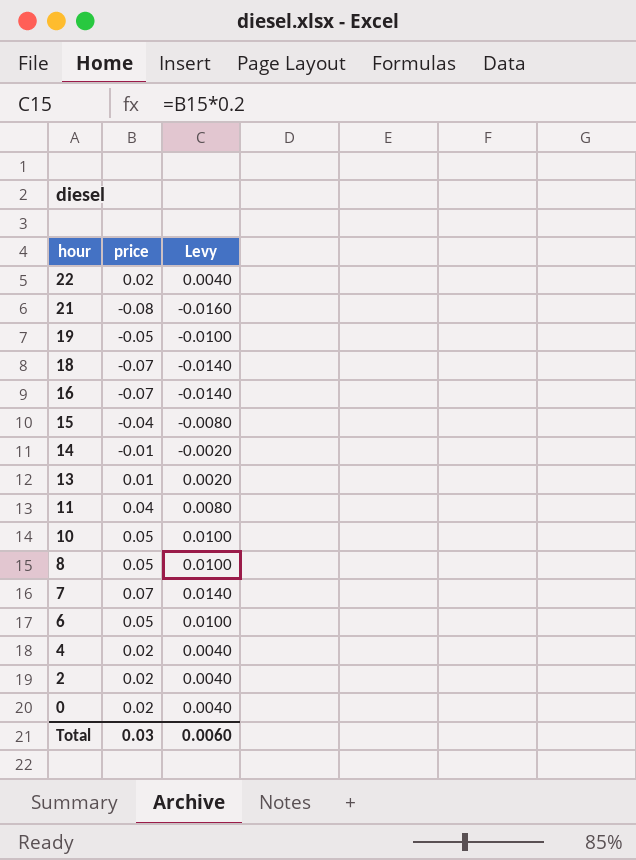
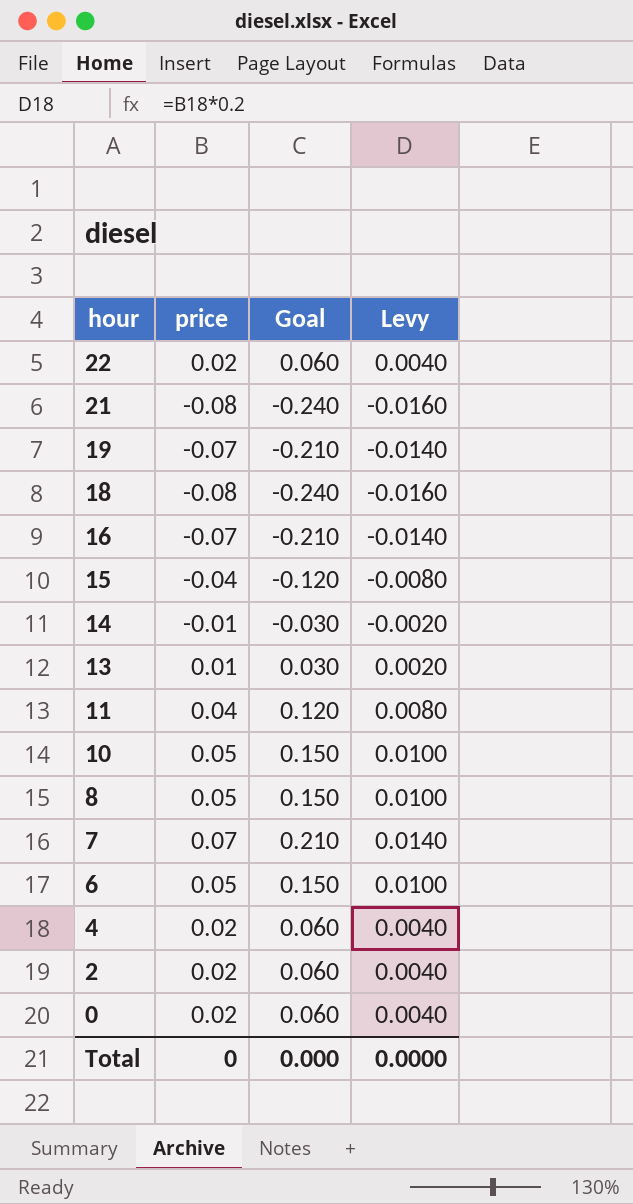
column Goal | formula: none -> [price] * 3
19 | price: -0.05 -> -0.07
19 | Levy: -0.0100 -> -0.0140
18 | price: -0.07 -> -0.08
18 | Levy: -0.0140 -> -0.0160
Total | price: 0.03 -> 0
Total | Levy: 0.0060 -> 0.0000

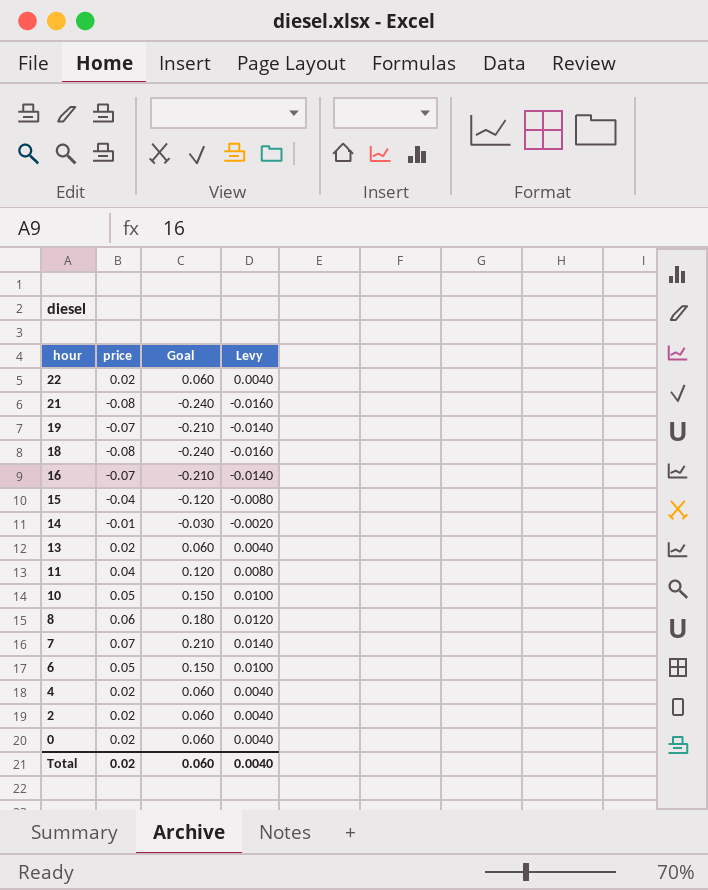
13 | price: 0.01 -> 0.02
13 | Goal: 0.030 -> 0.060
13 | Levy: 0.0020 -> 0.0040
8 | price: 0.05 -> 0.06
8 | Goal: 0.150 -> 0.180
8 | Levy: 0.0100 -> 0.0120
Total | price: 0 -> 0.02
Total | Goal: 0.000 -> 0.060
Total | Levy: 0.0000 -> 0.0040

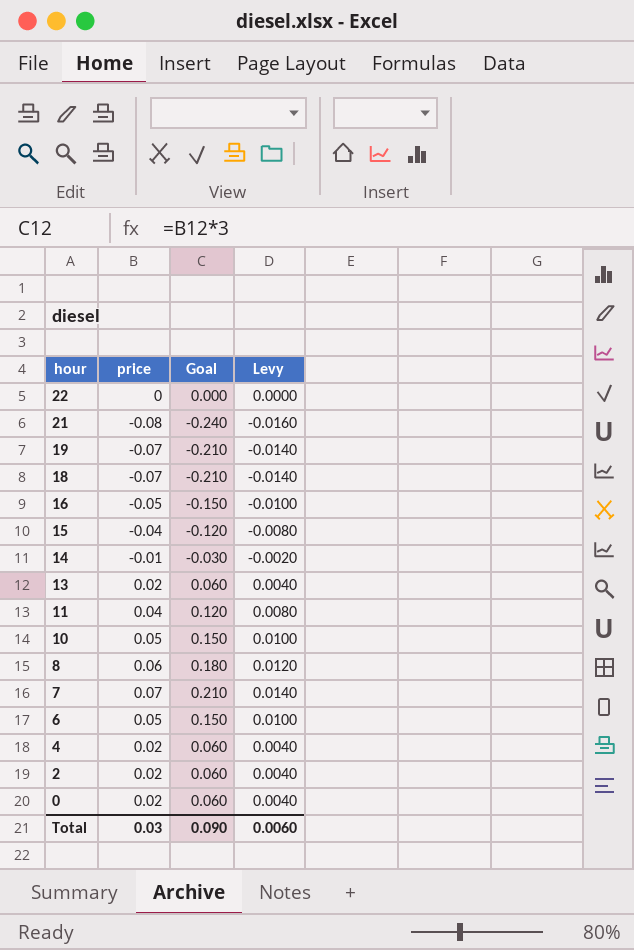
22 | price: 0.02 -> 0
22 | Goal: 0.060 -> 0.000
22 | Levy: 0.0040 -> 0.0000
18 | price: -0.08 -> -0.07
18 | Goal: -0.240 -> -0.210
18 | Levy: -0.0160 -> -0.0140
16 | price: -0.07 -> -0.05
16 | Goal: -0.210 -> -0.150
16 | Levy: -0.0140 -> -0.0100
Total | price: 0.02 -> 0.03
Total | Goal: 0.060 -> 0.090
Total | Levy: 0.0040 -> 0.0060

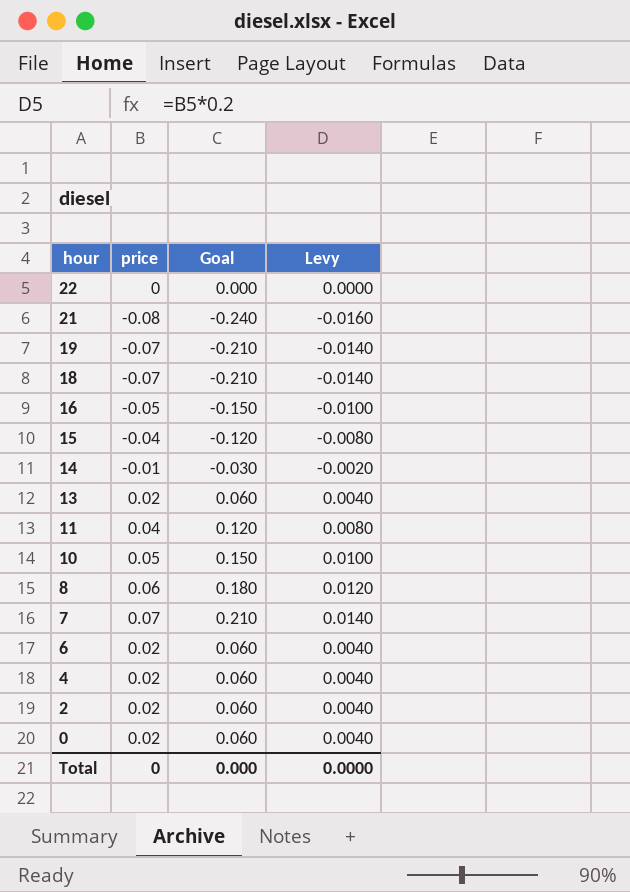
6 | price: 0.05 -> 0.02
6 | Goal: 0.150 -> 0.060
6 | Levy: 0.0100 -> 0.0040
Total | price: 0.03 -> 0
Total | Goal: 0.090 -> 0.000
Total | Levy: 0.0060 -> 0.0000

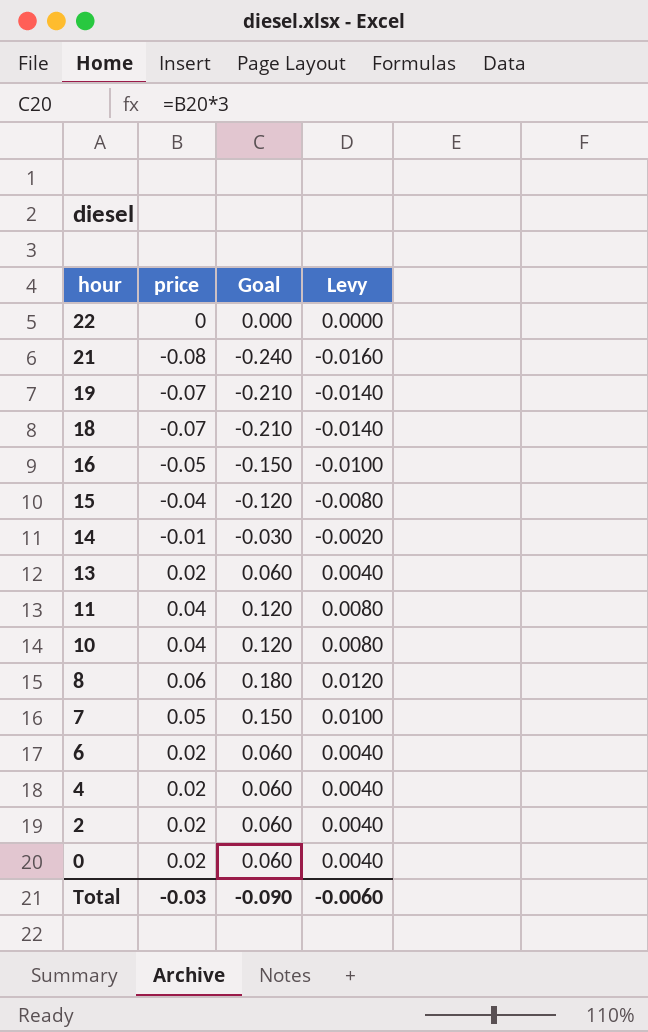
10 | price: 0.05 -> 0.04
10 | Goal: 0.150 -> 0.120
10 | Levy: 0.0100 -> 0.0080
7 | price: 0.07 -> 0.05
7 | Goal: 0.210 -> 0.150
7 | Levy: 0.0140 -> 0.0100
Total | price: 0 -> -0.03
Total | Goal: 0.000 -> -0.090
Total | Levy: 0.0000 -> -0.0060

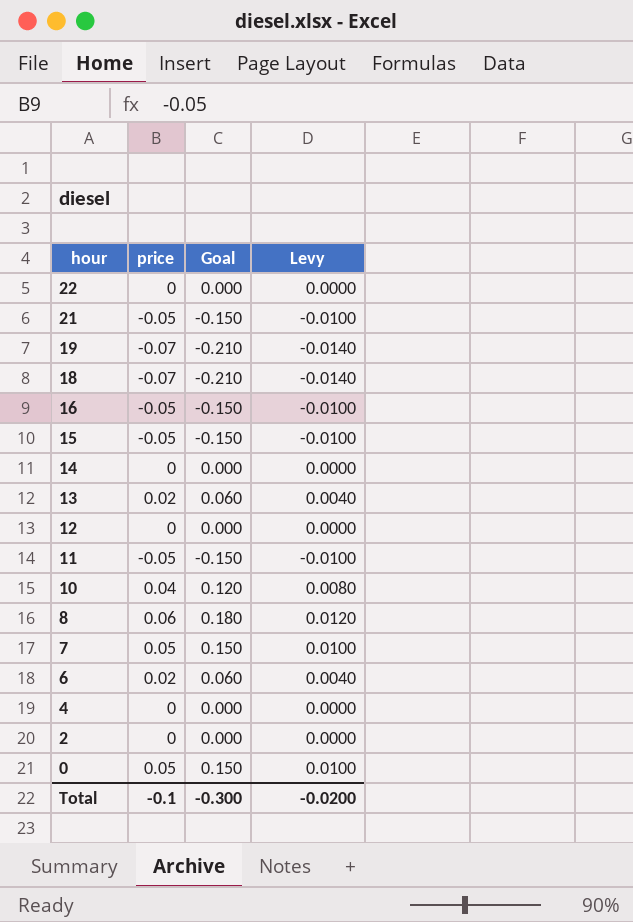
21 | price: -0.08 -> -0.05
21 | Goal: -0.240 -> -0.150
21 | Levy: -0.0160 -> -0.0100
15 | price: -0.04 -> -0.05
15 | Goal: -0.120 -> -0.150
15 | Levy: -0.0080 -> -0.0100
14 | price: -0.01 -> 0
14 | Goal: -0.030 -> 0.000
14 | Levy: -0.0020 -> 0.0000
row 12: none -> 0 | 0.000 | 0.0000
11 | price: 0.04 -> -0.05
11 | Goal: 0.120 -> -0.150
11 | Levy: 0.0080 -> -0.0100
4 | price: 0.02 -> 0
4 | Goal: 0.060 -> 0.000
4 | Levy: 0.0040 -> 0.0000
2 | price: 0.02 -> 0
2 | Goal: 0.060 -> 0.000
2 | Levy: 0.0040 -> 0.0000
0 | price: 0.02 -> 0.05
0 | Goal: 0.060 -> 0.150
0 | Levy: 0.0040 -> 0.0100
Total | price: -0.03 -> -0.1
Total | Goal: -0.090 -> -0.300
Total | Levy: -0.0060 -> -0.0200

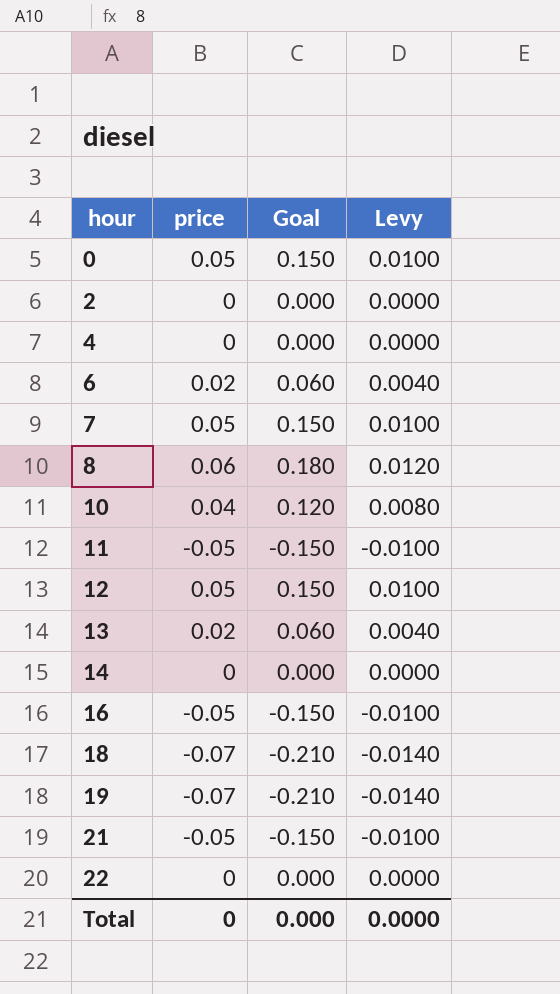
row order: hour descending -> hour ascending
row 15: -0.05 | -0.150 | -0.0100 -> none
12 | price: 0 -> 0.05
12 | Goal: 0.000 -> 0.150
12 | Levy: 0.0000 -> 0.0100
Total | price: -0.1 -> 0
Total | Goal: -0.300 -> 0.000
Total | Levy: -0.0200 -> 0.0000

